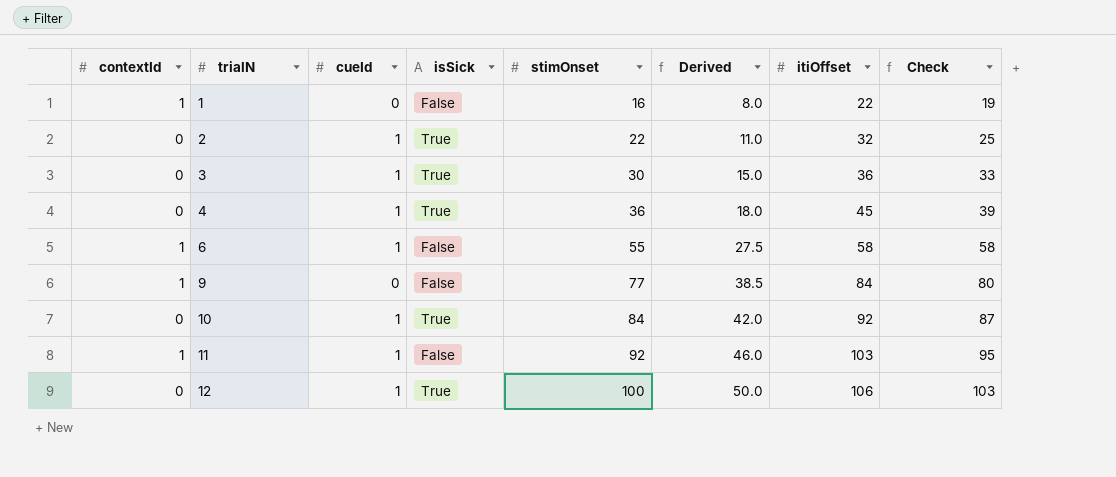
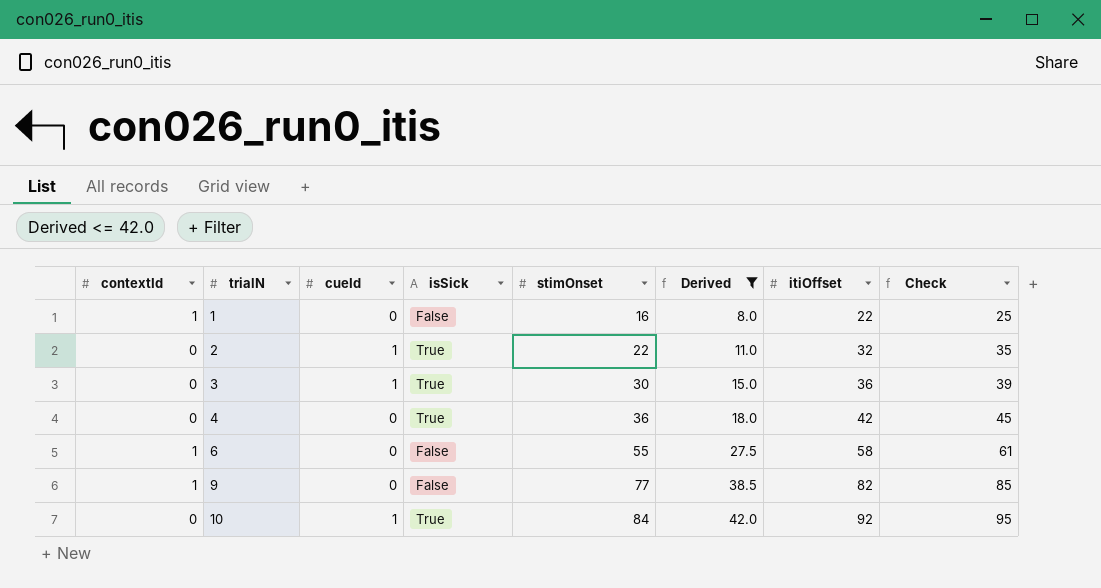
filter: none -> Derived <= 42.0
column Check | formula: [stimOnset] + 3 -> [itiOffset] + 3
4 | cueId: 1 -> 0
4 | itiOffset: 45 -> 42
6 | cueId: 1 -> 0
9 | itiOffset: 84 -> 82

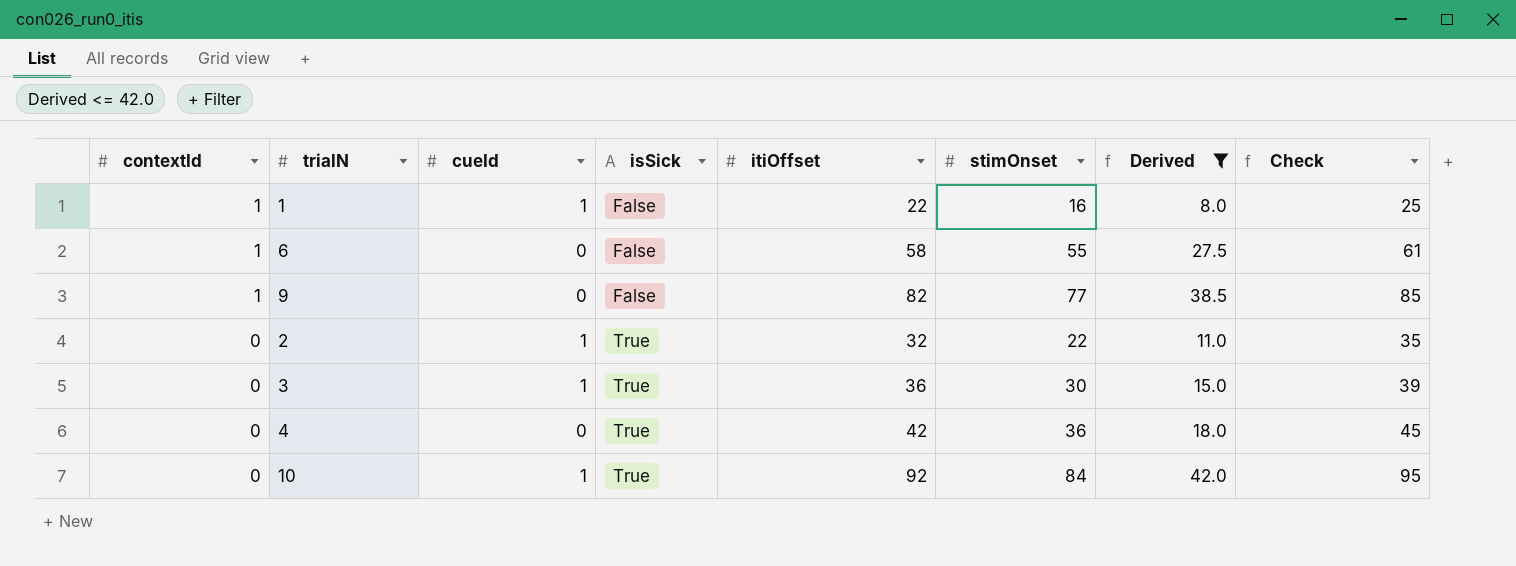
row order: trialN ascending -> contextId descending
column itiOffset | position: 7 -> 5
1 | cueId: 0 -> 1

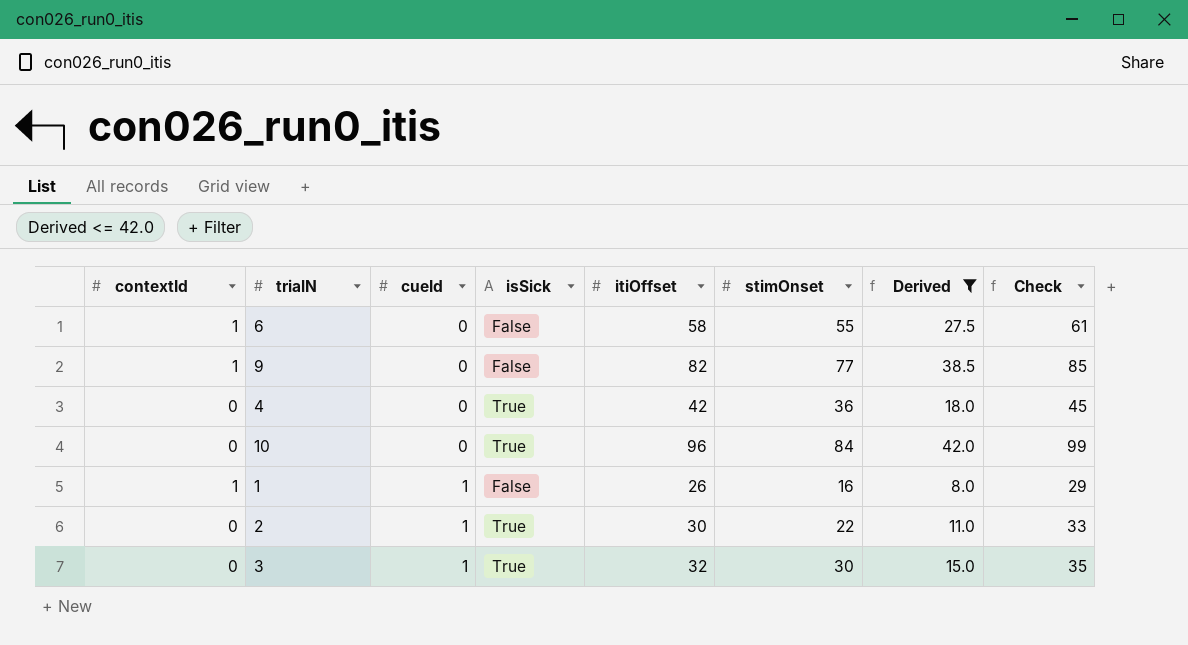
row order: contextId descending -> cueId ascending
10 | cueId: 1 -> 0
10 | itiOffset: 92 -> 96
10 | Check: 95 -> 99
1 | itiOffset: 22 -> 26
1 | Check: 25 -> 29
2 | itiOffset: 32 -> 30
2 | Check: 35 -> 33
3 | itiOffset: 36 -> 32
3 | Check: 39 -> 35

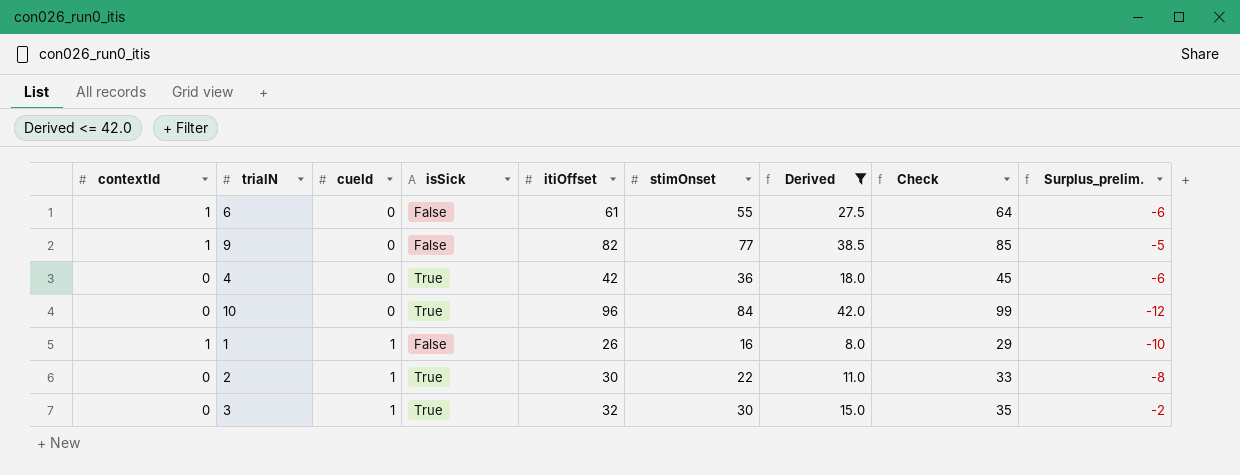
column Surplus_prelim. | formula: none -> [stimOnset] - [itiOffset]
6 | itiOffset: 58 -> 61
6 | Check: 61 -> 64

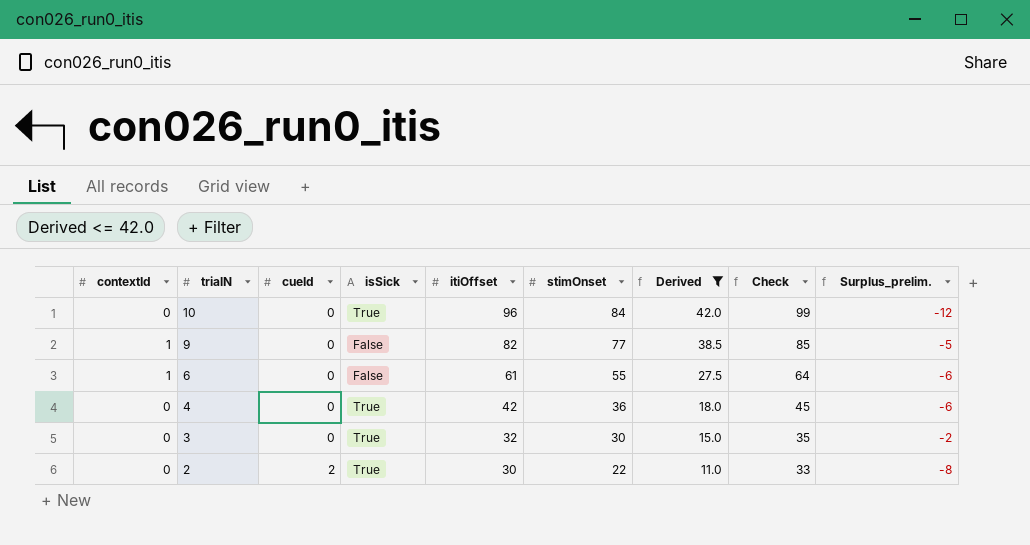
row order: cueId ascending -> trialN descending
row 1: 1 | 1 | False | 26 | 16 | 8.0 | 29 | -10 -> none
3 | cueId: 1 -> 0
2 | cueId: 1 -> 2

